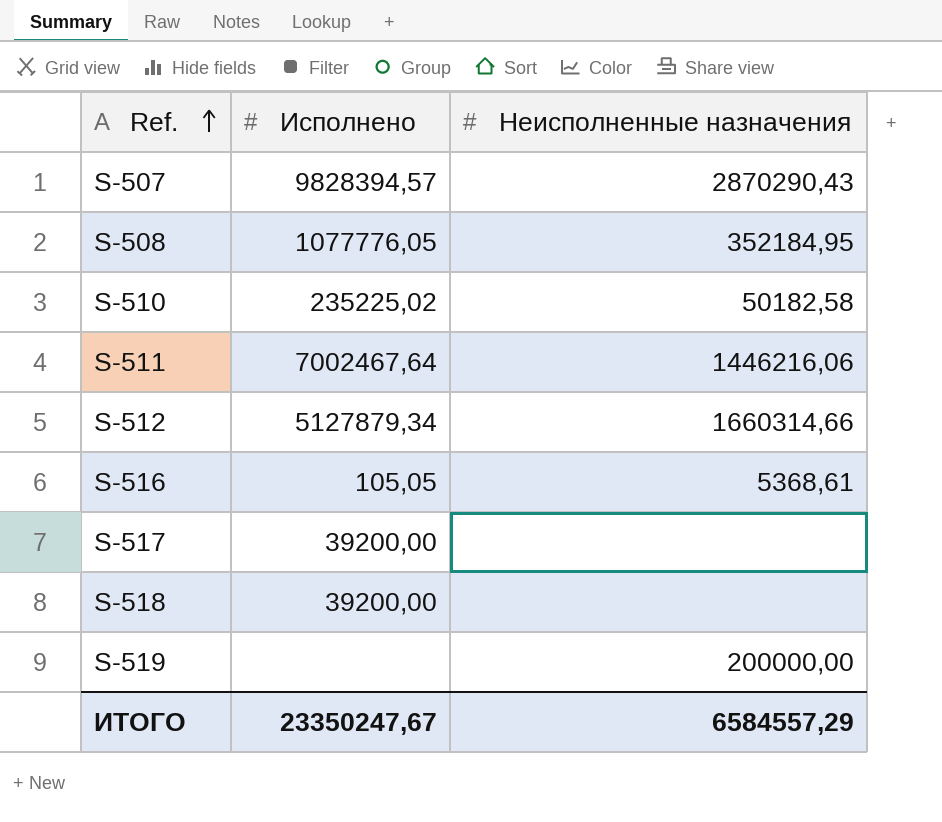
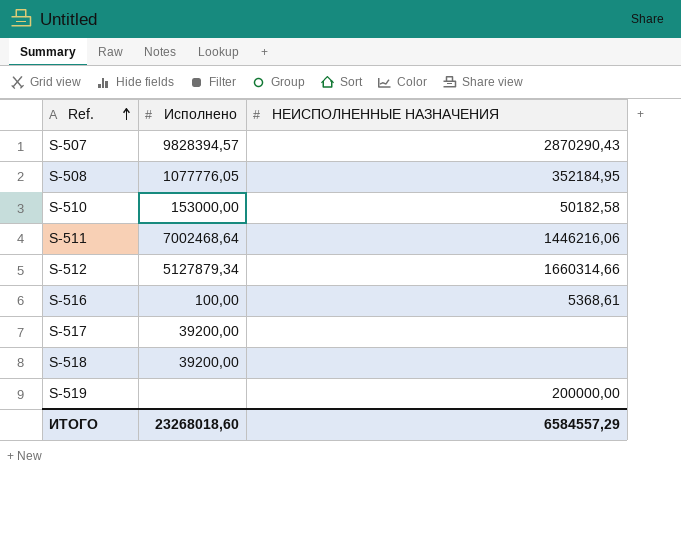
column name: Неисполненные назначения -> НЕИСПОЛНЕННЫЕ НАЗНАЧЕНИЯ
S-510 | Исполнено: 235225,02 -> 153000,00
S-511 | Исполнено: 7002467,64 -> 7002468,64
S-516 | Исполнено: 105,05 -> 100,00
ИТОГО | Исполнено: 23350247,67 -> 23268018,60

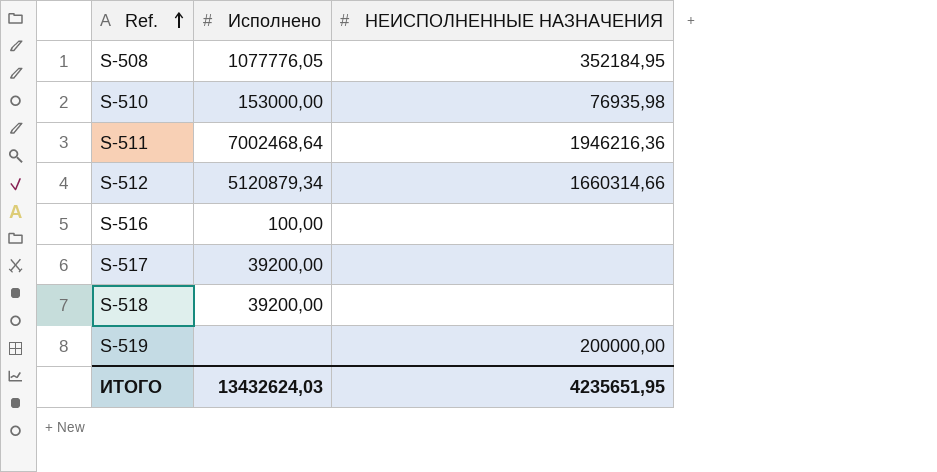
row S-507: 9828394,57 | 2870290,43 -> none
S-510 | НЕИСПОЛНЕННЫЕ НАЗНАЧЕНИЯ: 50182,58 -> 76935,98
S-511 | НЕИСПОЛНЕННЫЕ НАЗНАЧЕНИЯ: 1446216,06 -> 1946216,36
S-512 | Исполнено: 5127879,34 -> 5120879,34
S-516 | НЕИСПОЛНЕННЫЕ НАЗНАЧЕНИЯ: 5368,61 -> none
ИТОГО | Исполнено: 23268018,60 -> 13432624,03
ИТОГО | НЕИСПОЛНЕННЫЕ НАЗНАЧЕНИЯ: 6584557,29 -> 4235651,95

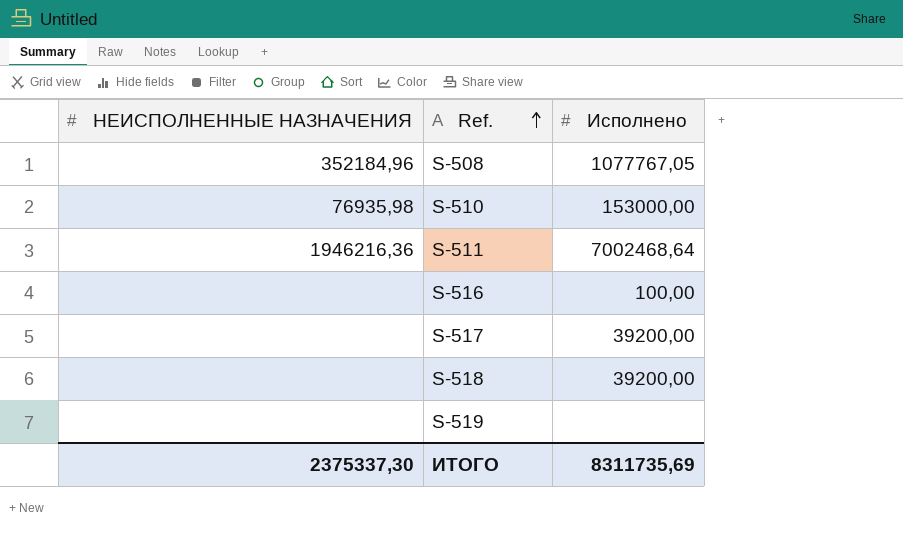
column НЕИСПОЛНЕННЫЕ НАЗНАЧЕНИЯ | position: 3 -> 1
row S-512: 5120879,34 | 1660314,66 -> none
S-508 | НЕИСПОЛНЕННЫЕ НАЗНАЧЕНИЯ: 352184,95 -> 352184,96
S-508 | Исполнено: 1077776,05 -> 1077767,05
S-519 | НЕИСПОЛНЕННЫЕ НАЗНАЧЕНИЯ: 200000,00 -> none
ИТОГО | НЕИСПОЛНЕННЫЕ НАЗНАЧЕНИЯ: 4235651,95 -> 2375337,30
ИТОГО | Исполнено: 13432624,03 -> 8311735,69

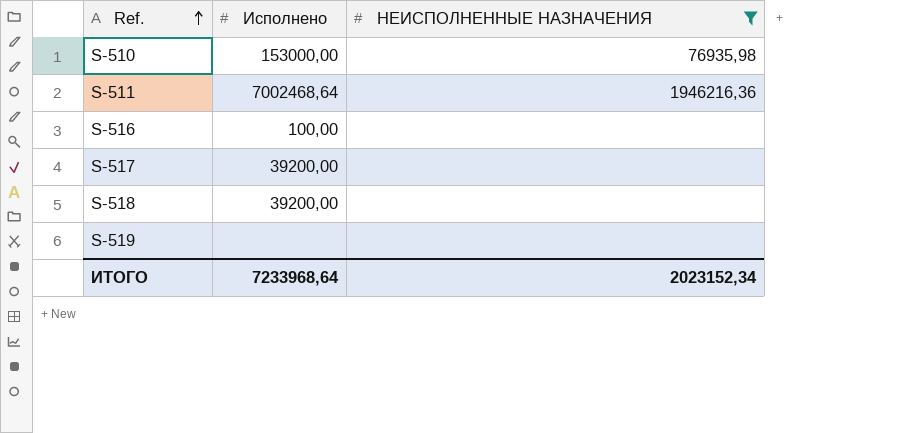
filter: none -> НЕИСПОЛНЕННЫЕ НАЗНАЧЕНИЯ != 352184,96
column НЕИСПОЛНЕННЫЕ НАЗНАЧЕНИЯ | position: 1 -> 3
ИТОГО | Исполнено: 8311735,69 -> 7233968,64
ИТОГО | НЕИСПОЛНЕННЫЕ НАЗНАЧЕНИЯ: 2375337,30 -> 2023152,34

